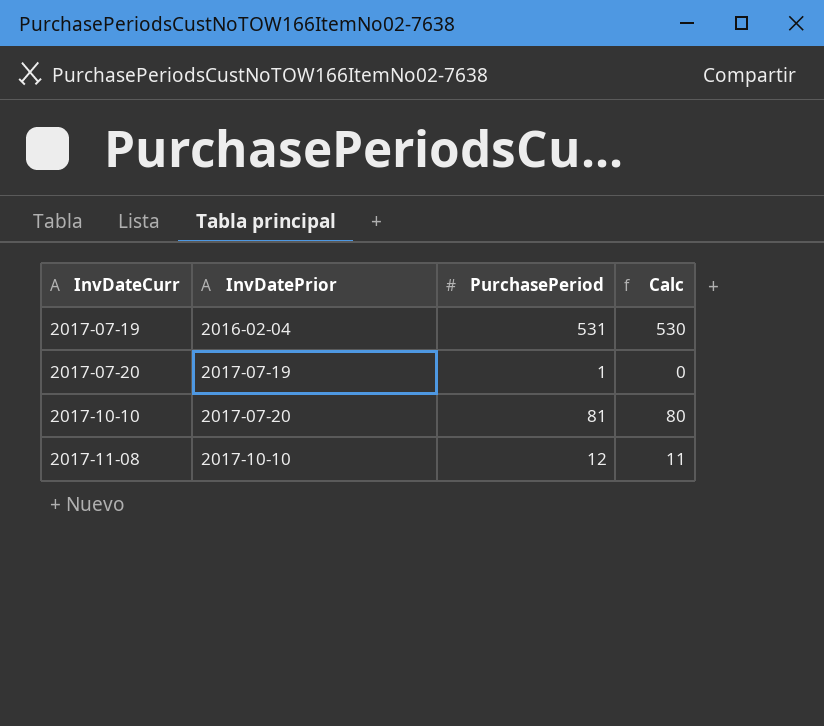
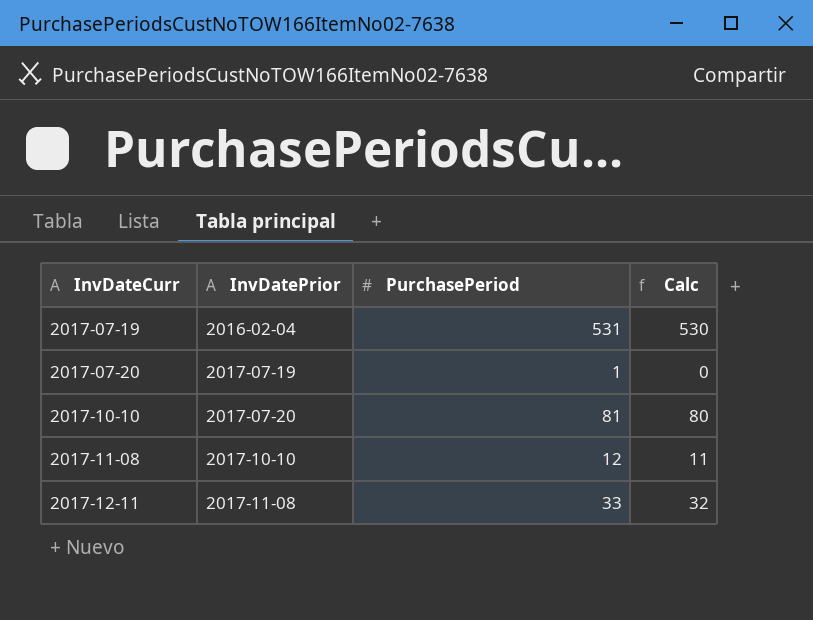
row 2017-12-11: none -> 2017-11-08 | 33 | 32

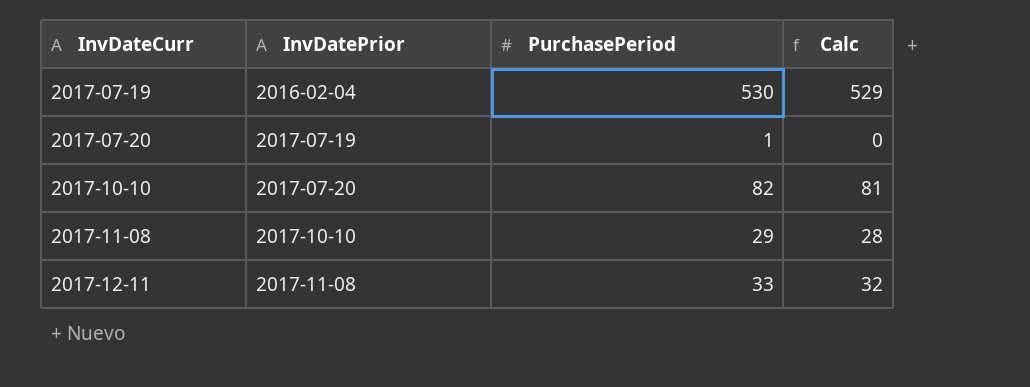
2017-07-19 | PurchasePeriod: 531 -> 530
2017-07-19 | Calc: 530 -> 529
2017-10-10 | PurchasePeriod: 81 -> 82
2017-10-10 | Calc: 80 -> 81
2017-11-08 | PurchasePeriod: 12 -> 29
2017-11-08 | Calc: 11 -> 28

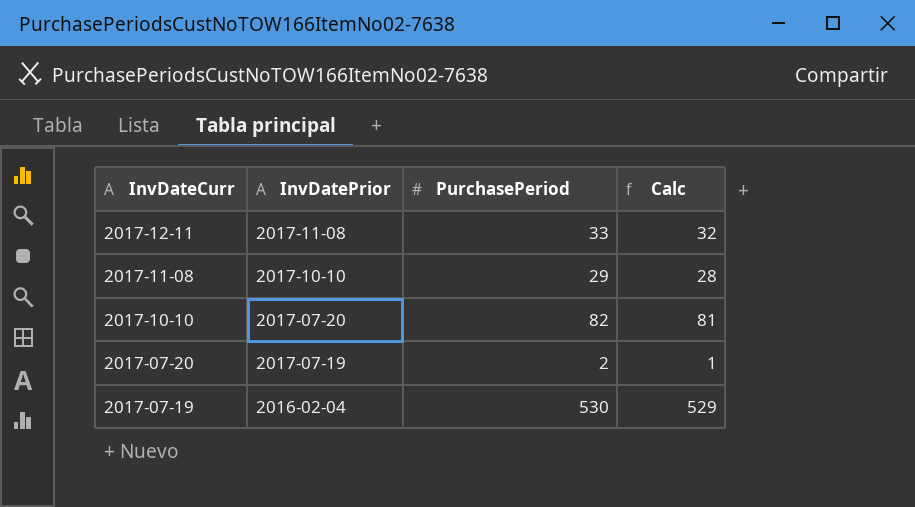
row order: InvDateCurr ascending -> InvDateCurr descending
2017-07-20 | PurchasePeriod: 1 -> 2
2017-07-20 | Calc: 0 -> 1

